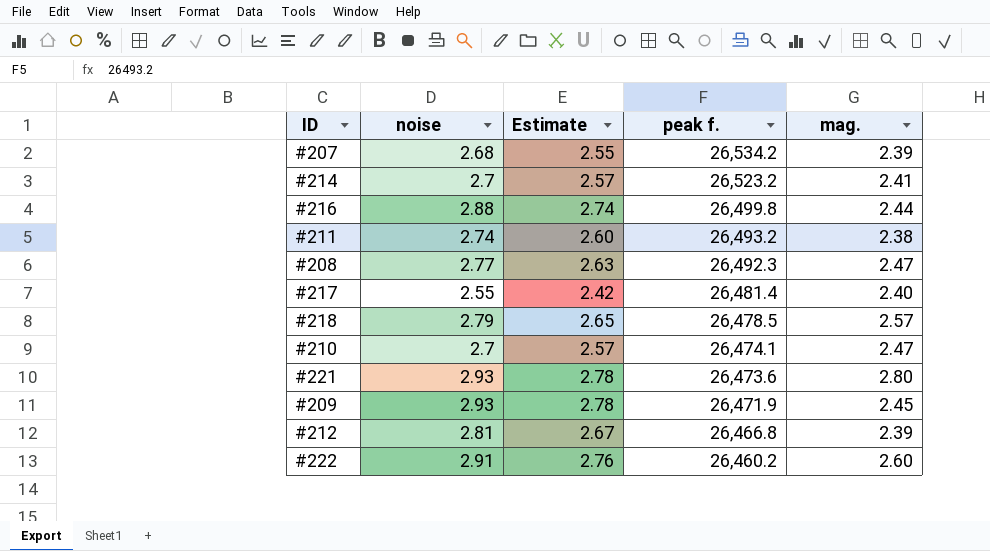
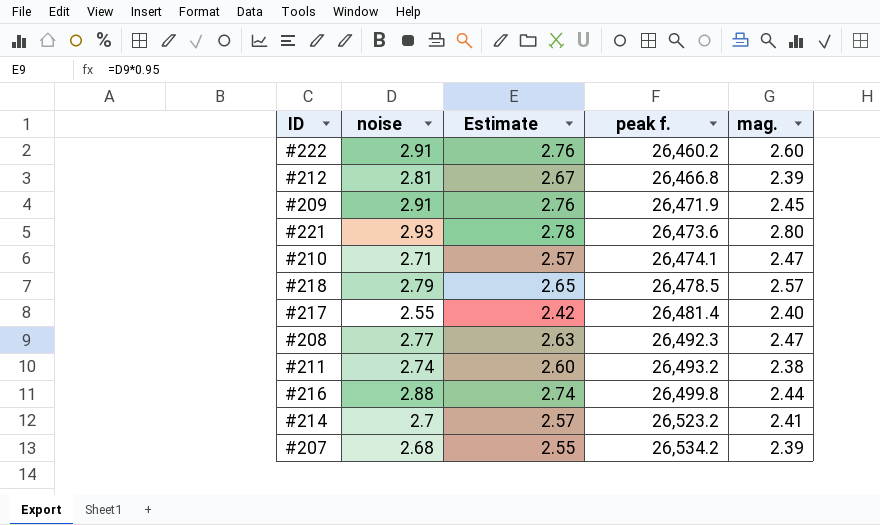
row order: peak f. descending -> peak f. ascending
#209 | noise: 2.93 -> 2.91
#209 | Estimate: 2.78 -> 2.76
#210 | noise: 2.7 -> 2.71

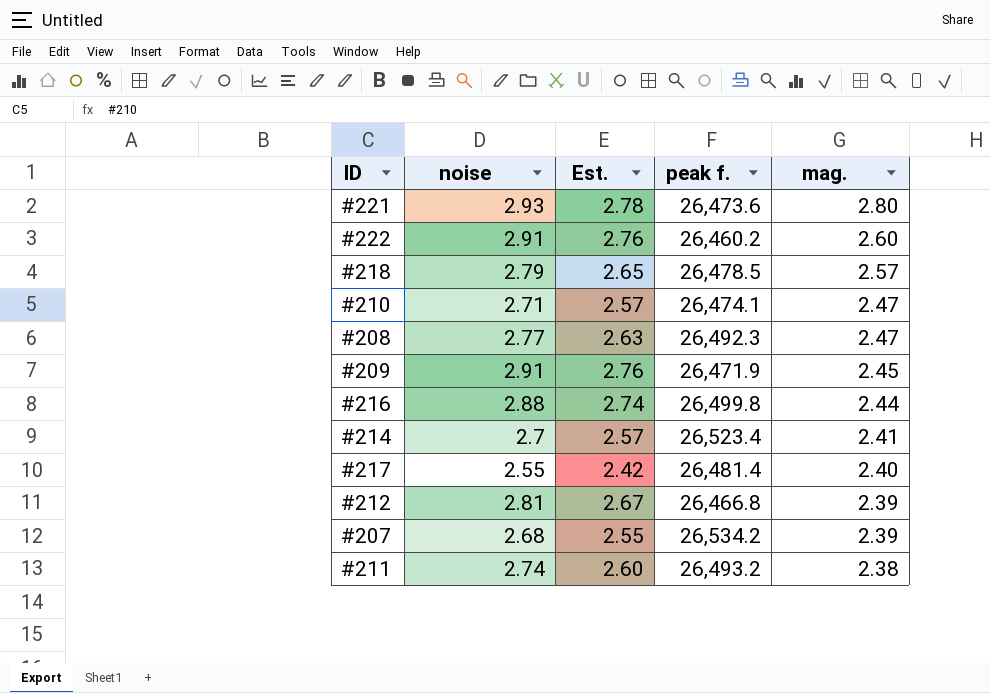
row order: peak f. ascending -> mag. descending
column name: Estimate -> Est.
#214 | peak f.: 26,523.2 -> 26,523.4

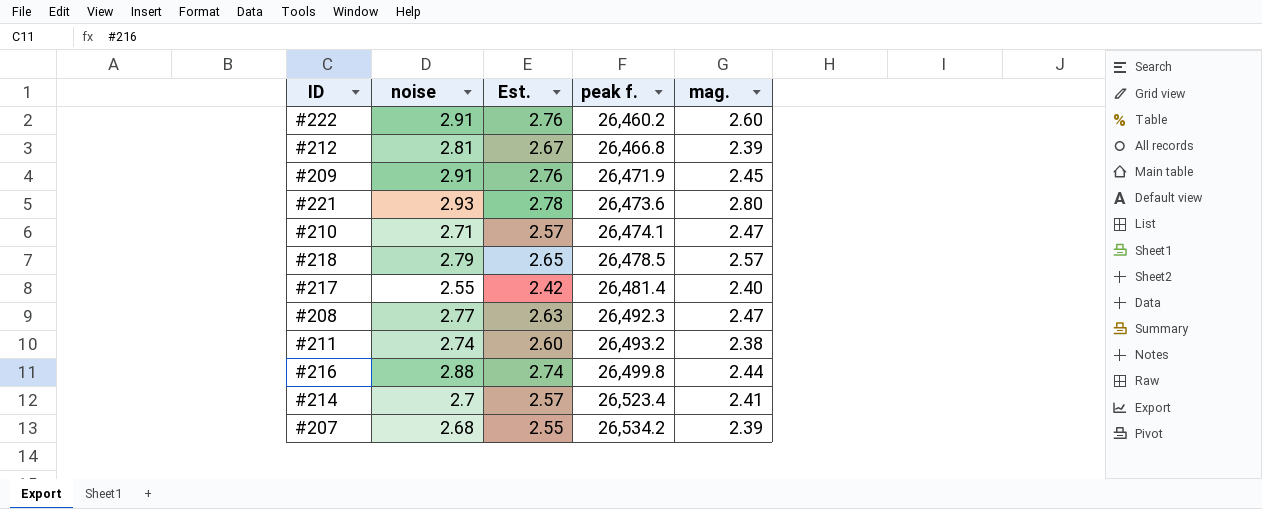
row order: mag. descending -> peak f. ascending

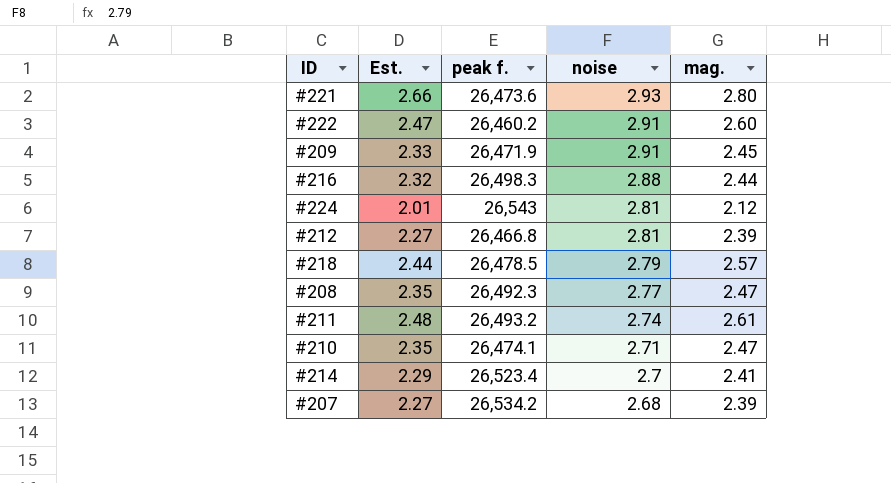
row order: peak f. ascending -> noise descending
column Est. | formula: [noise] * 0.95 -> [mag.] * 0.95
column noise | position: 2 -> 4
row #217: 2.55 | 2.42 | 26,481.4 | 2.40 -> none
#216 | peak f.: 26,499.8 -> 26,498.3
row #224: none -> 2.01 | 26,543 | 2.81 | 2.12
#211 | mag.: 2.38 -> 2.61

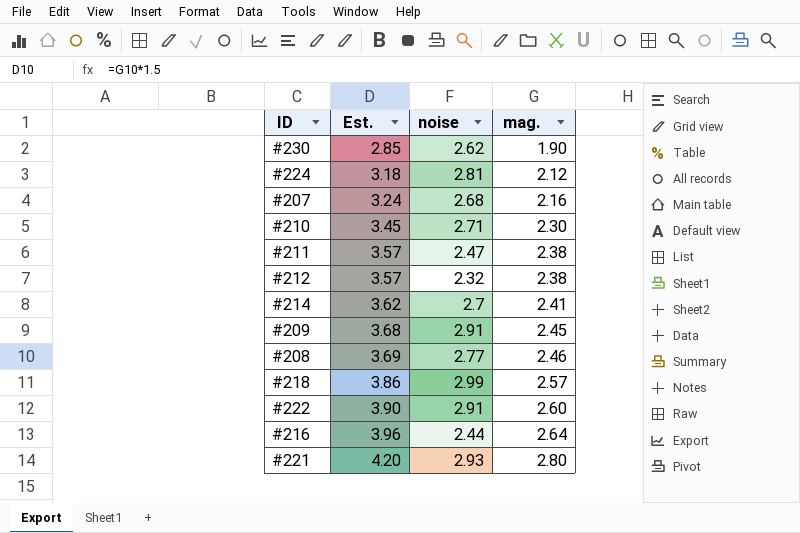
row order: noise descending -> Est. ascending
column peak f. | position: 3 -> none
column Est. | formula: [mag.] * 0.95 -> [mag.] * 1.5
row #230: none -> 2.85 | 2.62 | 1.90
#207 | mag.: 2.39 -> 2.16
#210 | mag.: 2.47 -> 2.30
#211 | noise: 2.74 -> 2.47
#211 | mag.: 2.61 -> 2.38
#212 | noise: 2.81 -> 2.32
#212 | mag.: 2.39 -> 2.38
#208 | mag.: 2.47 -> 2.46
#218 | noise: 2.79 -> 2.99
#216 | noise: 2.88 -> 2.44
#216 | mag.: 2.44 -> 2.64

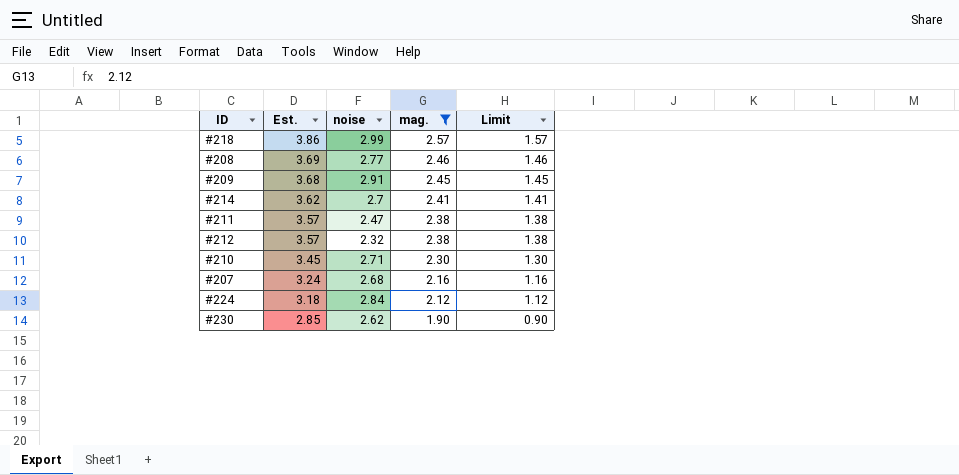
filter: none -> mag. <= 2.57
row order: Est. ascending -> Est. descending
column Limit | formula: none -> [mag.] - 1
#224 | noise: 2.81 -> 2.84

